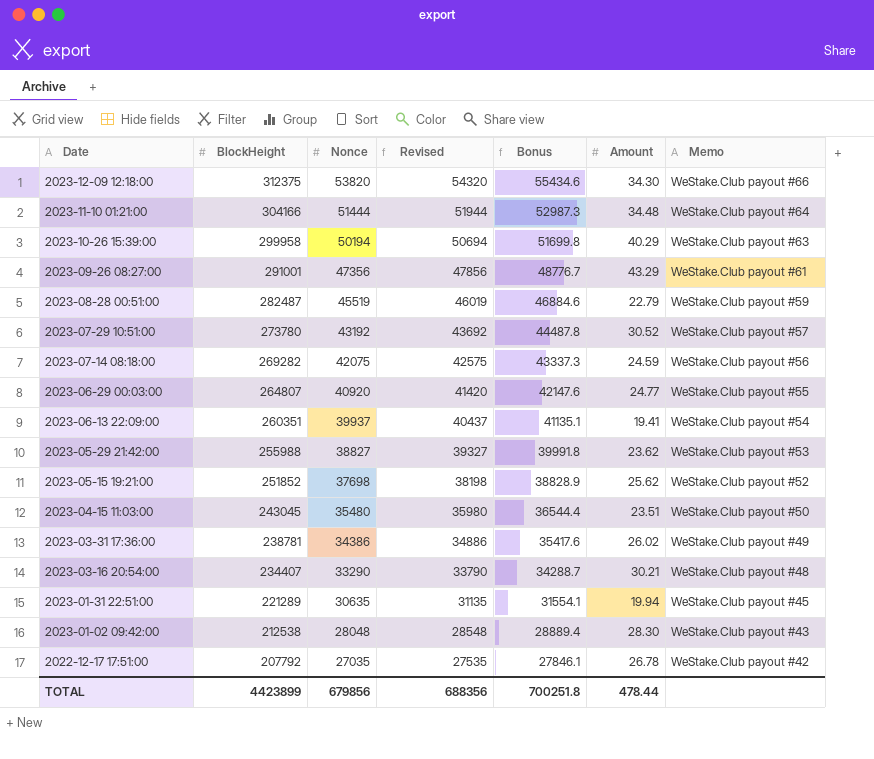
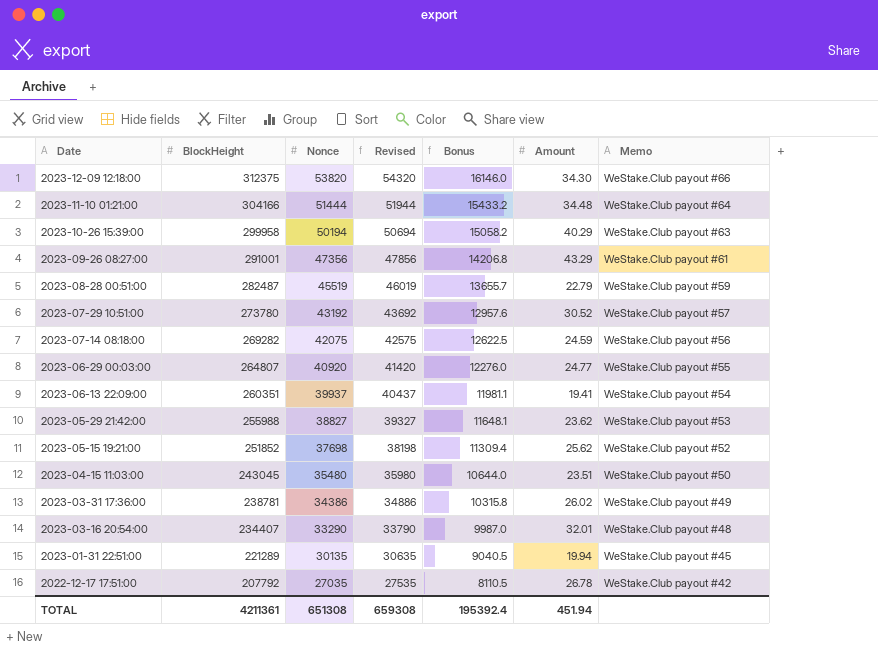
column Bonus | formula: [Nonce] * 1.03 -> [Nonce] * 0.3
row 2023-01-02 09:42:00: 212538 | 28048 | 28548 | 28889.4 | 28.30 | WeStake.Club payout #43 -> none
2023-03-16 20:54:00 | Amount: 30.21 -> 32.01
2023-01-31 22:51:00 | Nonce: 30635 -> 30135
2023-01-31 22:51:00 | Revised: 31135 -> 30635
TOTAL | BlockHeight: 4423899 -> 4211361
TOTAL | Nonce: 679856 -> 651308
TOTAL | Revised: 688356 -> 659308
TOTAL | Bonus: 700251.8 -> 195392.4
TOTAL | Amount: 478.44 -> 451.94

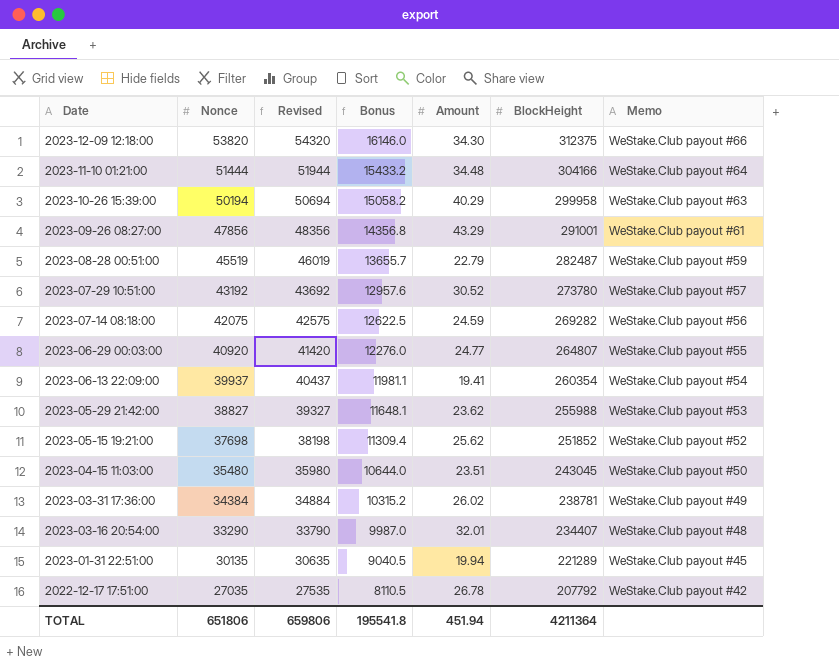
column BlockHeight | position: 2 -> 6
2023-09-26 08:27:00 | Nonce: 47356 -> 47856
2023-09-26 08:27:00 | Revised: 47856 -> 48356
2023-09-26 08:27:00 | Bonus: 14206.8 -> 14356.8
2023-06-13 22:09:00 | BlockHeight: 260351 -> 260354
2023-03-31 17:36:00 | Nonce: 34386 -> 34384
2023-03-31 17:36:00 | Revised: 34886 -> 34884
2023-03-31 17:36:00 | Bonus: 10315.8 -> 10315.2
TOTAL | Nonce: 651308 -> 651806
TOTAL | Revised: 659308 -> 659806
TOTAL | Bonus: 195392.4 -> 195541.8
TOTAL | BlockHeight: 4211361 -> 4211364

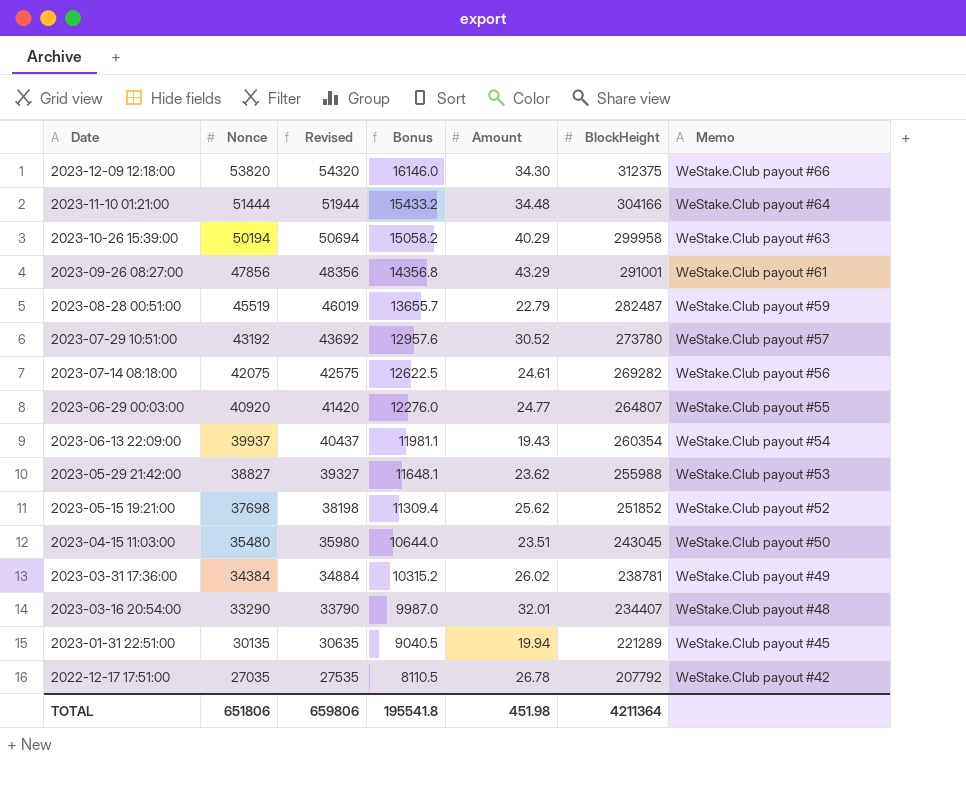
2023-07-14 08:18:00 | Amount: 24.59 -> 24.61
2023-06-13 22:09:00 | Amount: 19.41 -> 19.43
TOTAL | Amount: 451.94 -> 451.98

